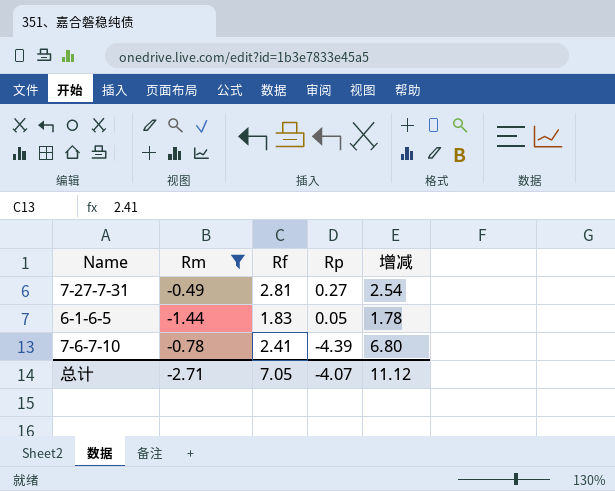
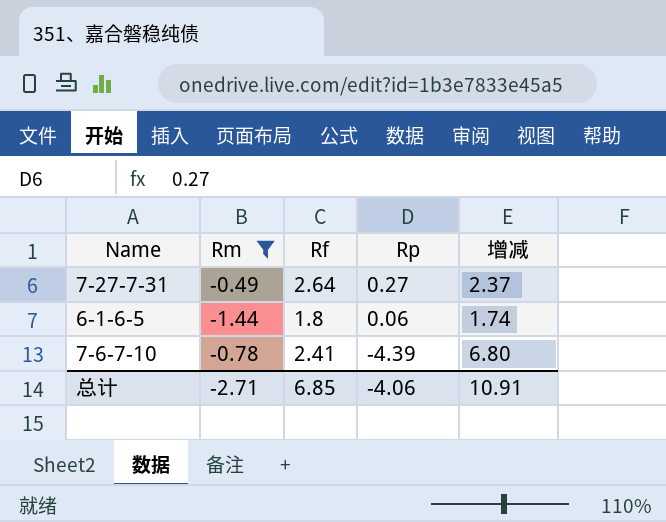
7-27-7-31 | Rf: 2.81 -> 2.64
7-27-7-31 | 增减: 2.54 -> 2.37
6-1-6-5 | Rf: 1.83 -> 1.8
6-1-6-5 | Rp: 0.05 -> 0.06
6-1-6-5 | 增减: 1.78 -> 1.74
总计 | Rf: 7.05 -> 6.85
总计 | Rp: -4.07 -> -4.06
总计 | 增减: 11.12 -> 10.91

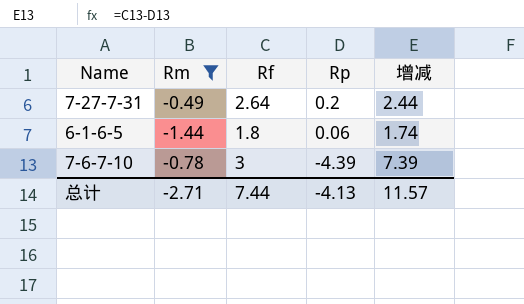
7-27-7-31 | Rp: 0.27 -> 0.2
7-27-7-31 | 增减: 2.37 -> 2.44
7-6-7-10 | Rf: 2.41 -> 3
7-6-7-10 | 增减: 6.80 -> 7.39
总计 | Rf: 6.85 -> 7.44
总计 | Rp: -4.06 -> -4.13
总计 | 增减: 10.91 -> 11.57

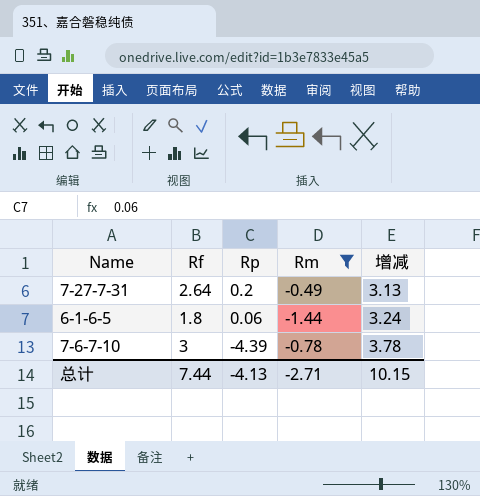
column Rm | position: 2 -> 4
column 增减 | formula: [Rf] - [Rp] -> [Rf] - [Rm]
总计 | 增减: 11.57 -> 10.15

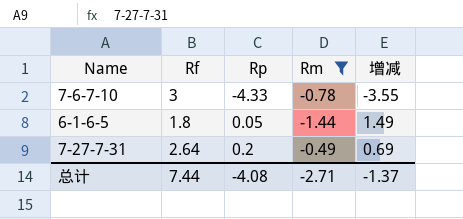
row order: Rp descending -> Rp ascending
column 增减 | formula: [Rf] - [Rm] -> [Rp] - [Rm]
7-6-7-10 | Rp: -4.39 -> -4.33
6-1-6-5 | Rp: 0.06 -> 0.05
总计 | Rp: -4.13 -> -4.08
总计 | 增减: 10.15 -> -1.37

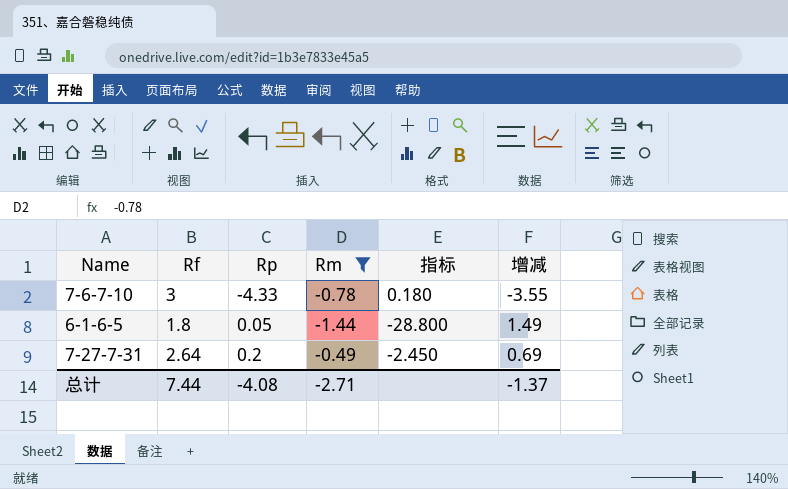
column 指标 | formula: none -> [Rm] / [Rp]

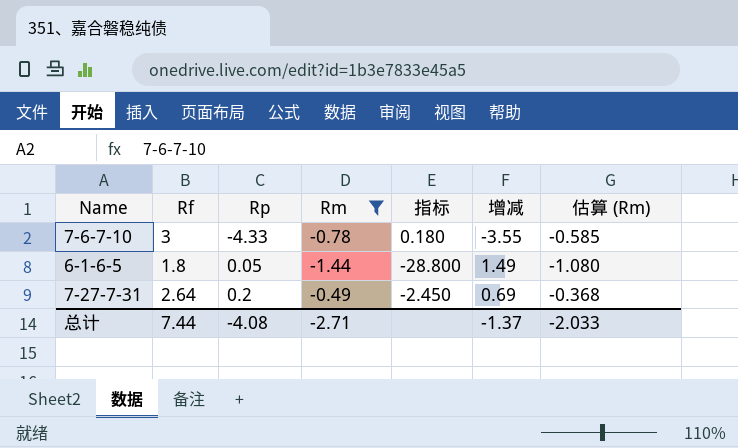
column 估算 (Rm) | formula: none -> [Rm] * 0.75

